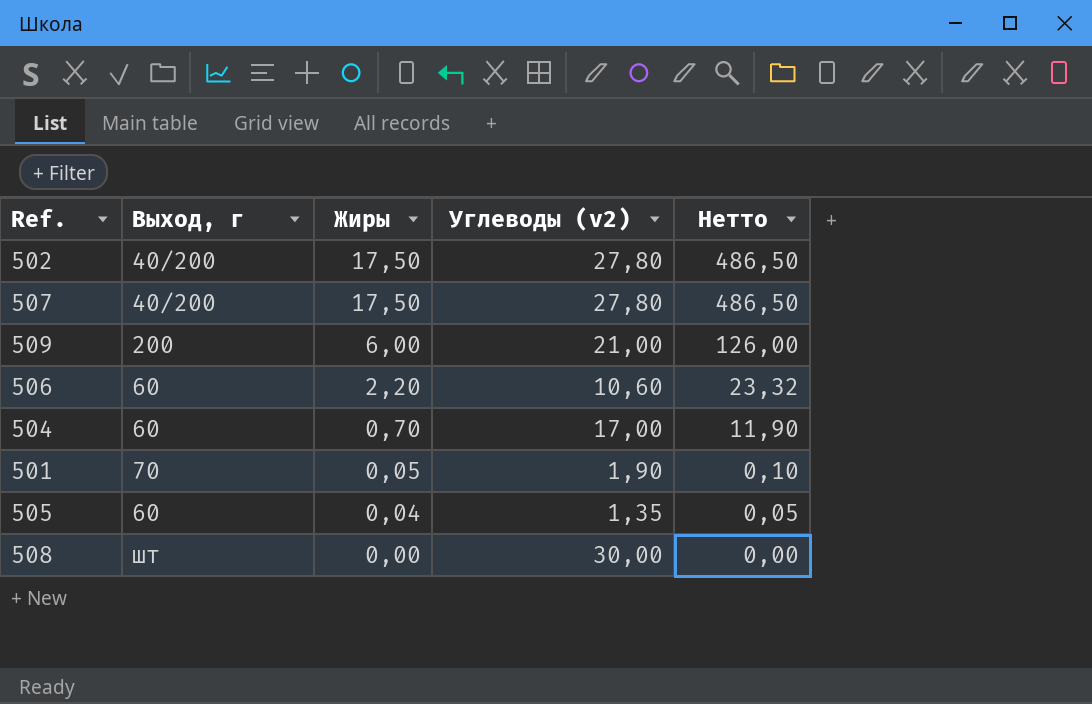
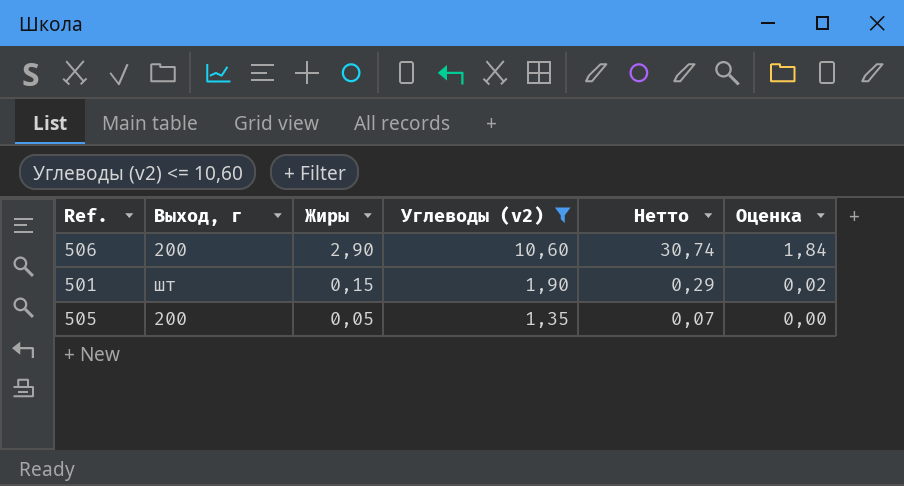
filter: none -> Углеводы (v2) <= 10,60
column Оценка | formula: none -> [Нетто] * 0,06
506 | Выход, г: 60 -> 200
506 | Жиры: 2,20 -> 2,90
506 | Нетто: 23,32 -> 30,74
501 | Выход, г: 70 -> шт
501 | Жиры: 0,05 -> 0,15
501 | Нетто: 0,10 -> 0,29
505 | Выход, г: 60 -> 200
505 | Жиры: 0,04 -> 0,05
505 | Нетто: 0,05 -> 0,07

